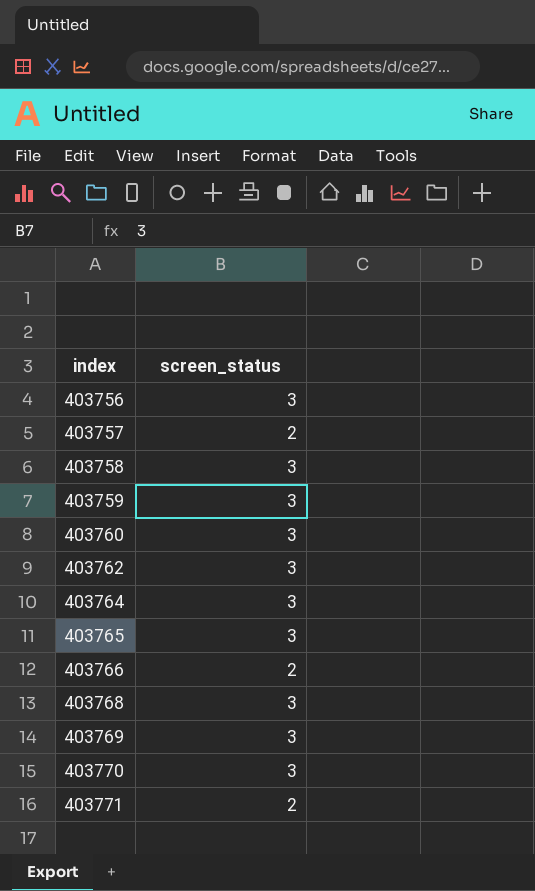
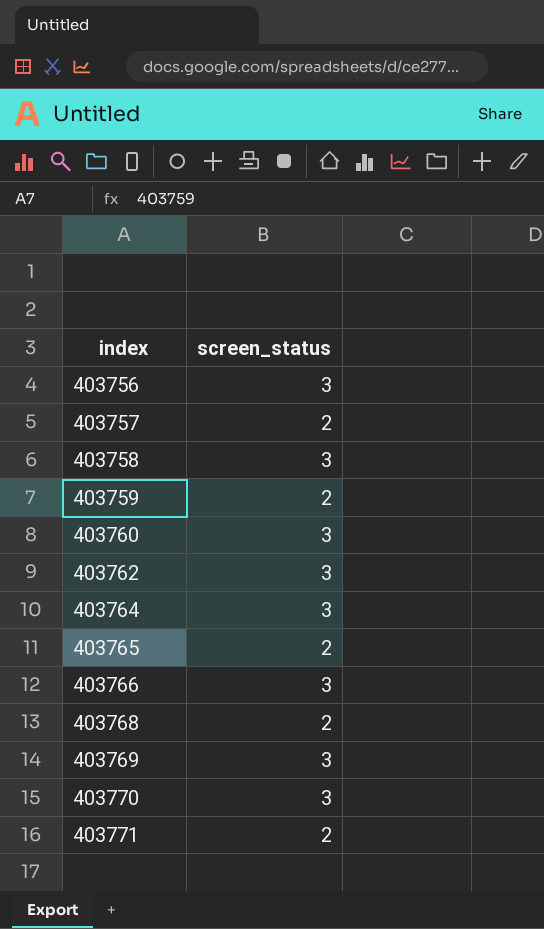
403759 | screen_status: 3 -> 2
403765 | screen_status: 3 -> 2
403766 | screen_status: 2 -> 3
403768 | screen_status: 3 -> 2

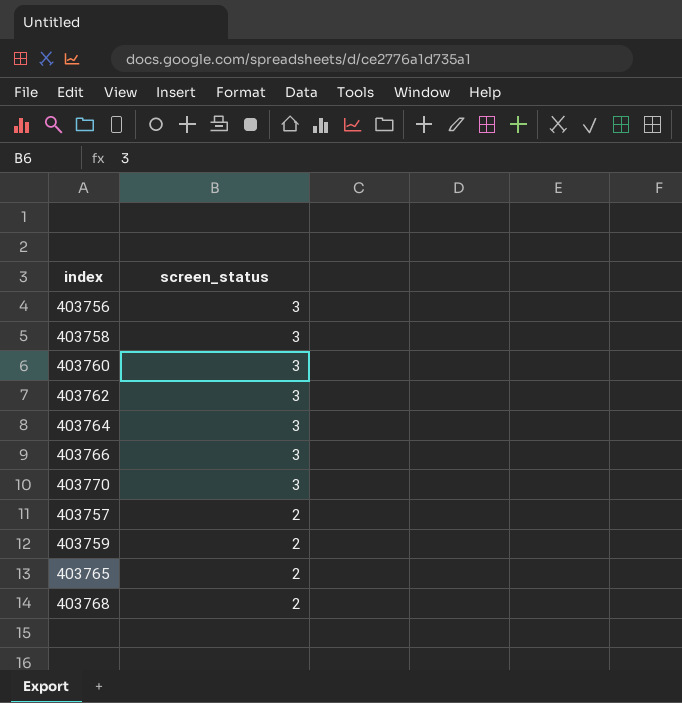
row order: index ascending -> screen_status descending
row 403769: 3 -> none
row 403771: 2 -> none

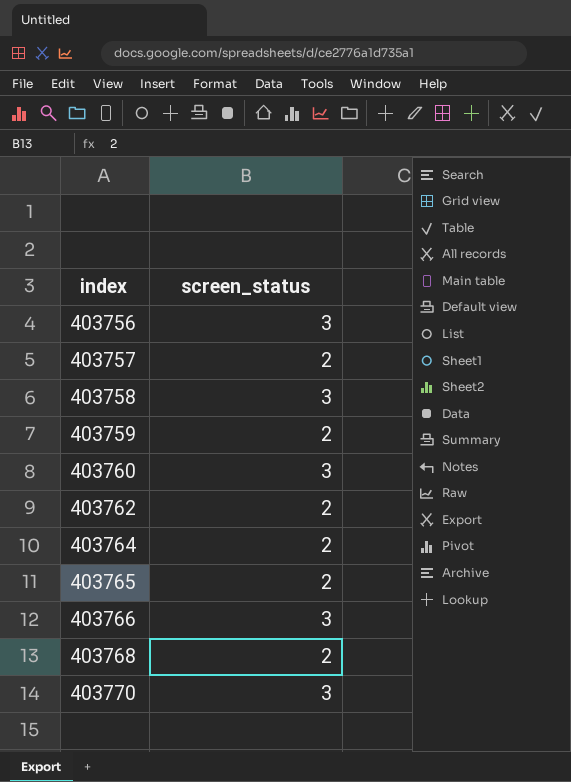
row order: screen_status descending -> index ascending
403762 | screen_status: 3 -> 2
403764 | screen_status: 3 -> 2

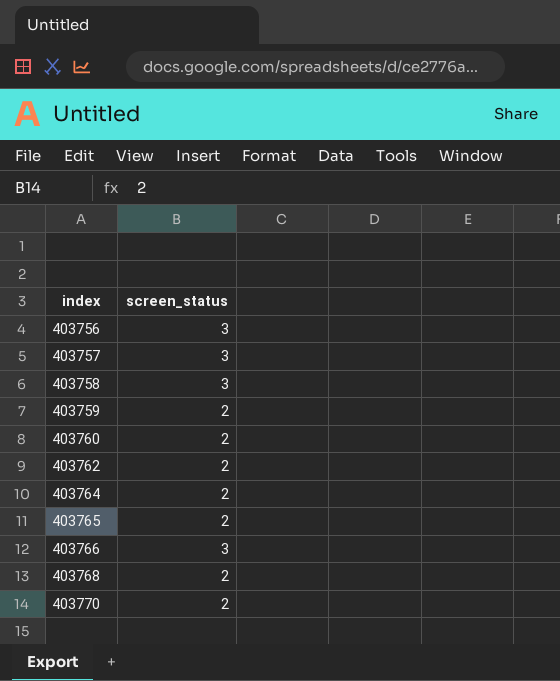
403757 | screen_status: 2 -> 3
403760 | screen_status: 3 -> 2
403770 | screen_status: 3 -> 2

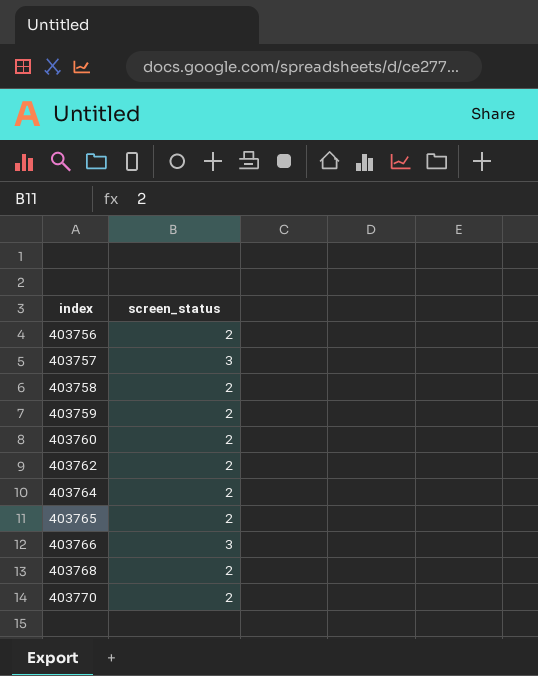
403756 | screen_status: 3 -> 2
403758 | screen_status: 3 -> 2

